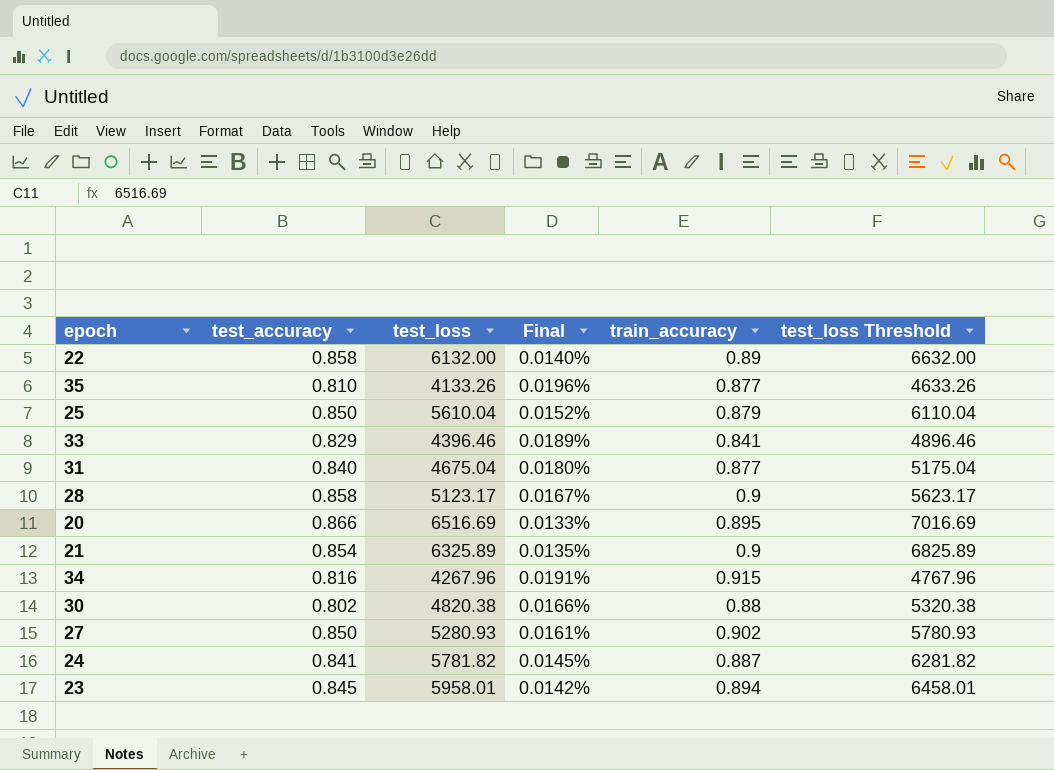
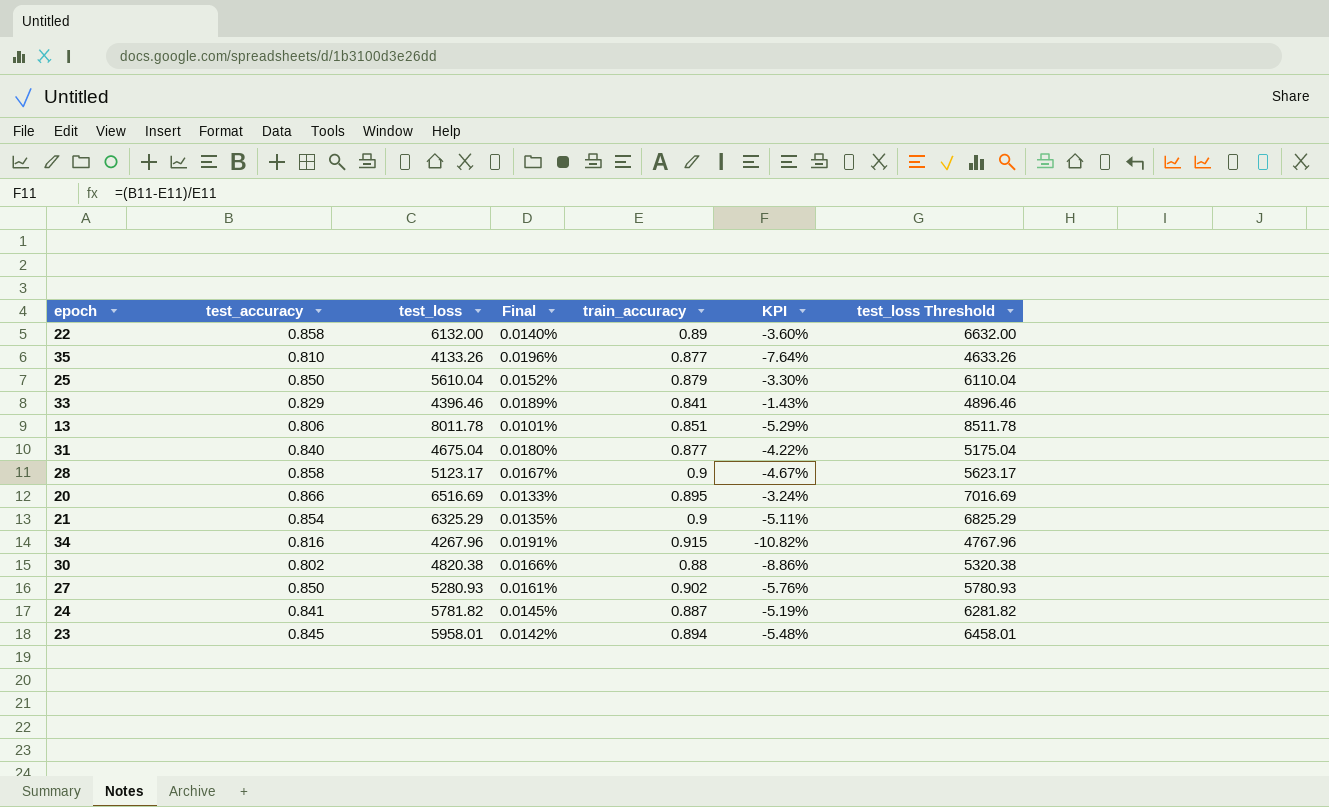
column KPI | formula: none -> ([test_accuracy] - [train_accuracy]) / [train_accuracy]
row 13: none -> 0.806 | 8011.78 | 0.0101% | 0.851 | -5.29% | 8511.78
21 | test_loss: 6325.89 -> 6325.29
21 | test_loss Threshold: 6825.89 -> 6825.29

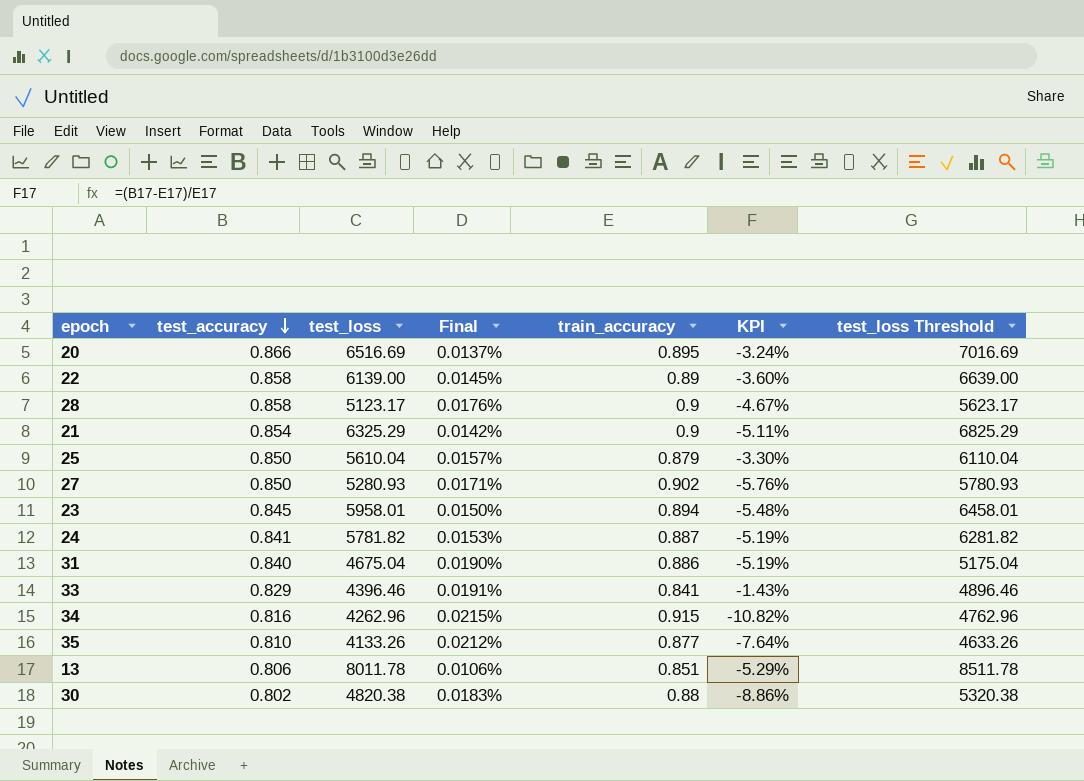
row order: none -> test_accuracy descending
column Final | formula: [test_accuracy] / [test_loss] -> [train_accuracy] / [test_loss]
22 | test_loss: 6132.00 -> 6139.00
22 | test_loss Threshold: 6632.00 -> 6639.00
31 | train_accuracy: 0.877 -> 0.886
31 | KPI: -4.22% -> -5.19%
34 | test_loss: 4267.96 -> 4262.96
34 | test_loss Threshold: 4767.96 -> 4762.96

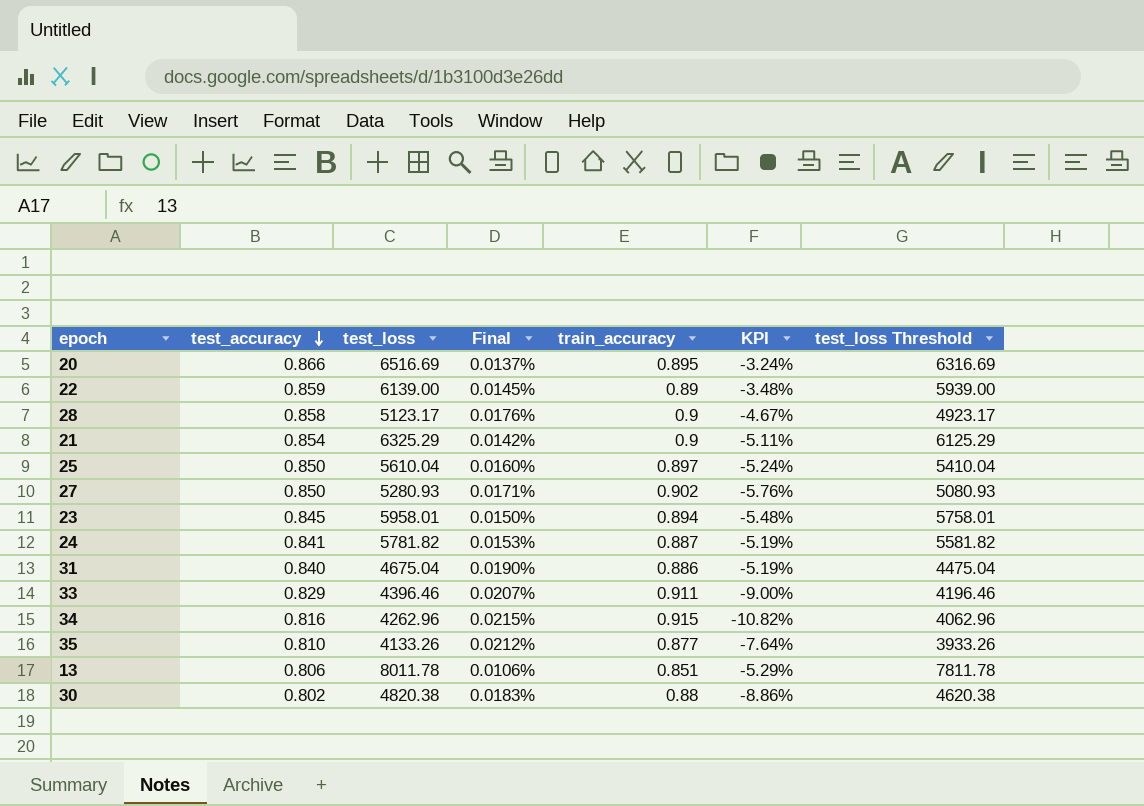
column test_loss Threshold | formula: [test_loss] + 500 -> [test_loss] - 200
22 | test_accuracy: 0.858 -> 0.859
22 | KPI: -3.60% -> -3.48%
25 | Final: 0.0157% -> 0.0160%
25 | train_accuracy: 0.879 -> 0.897
25 | KPI: -3.30% -> -5.24%
33 | Final: 0.0191% -> 0.0207%
33 | train_accuracy: 0.841 -> 0.911
33 | KPI: -1.43% -> -9.00%

